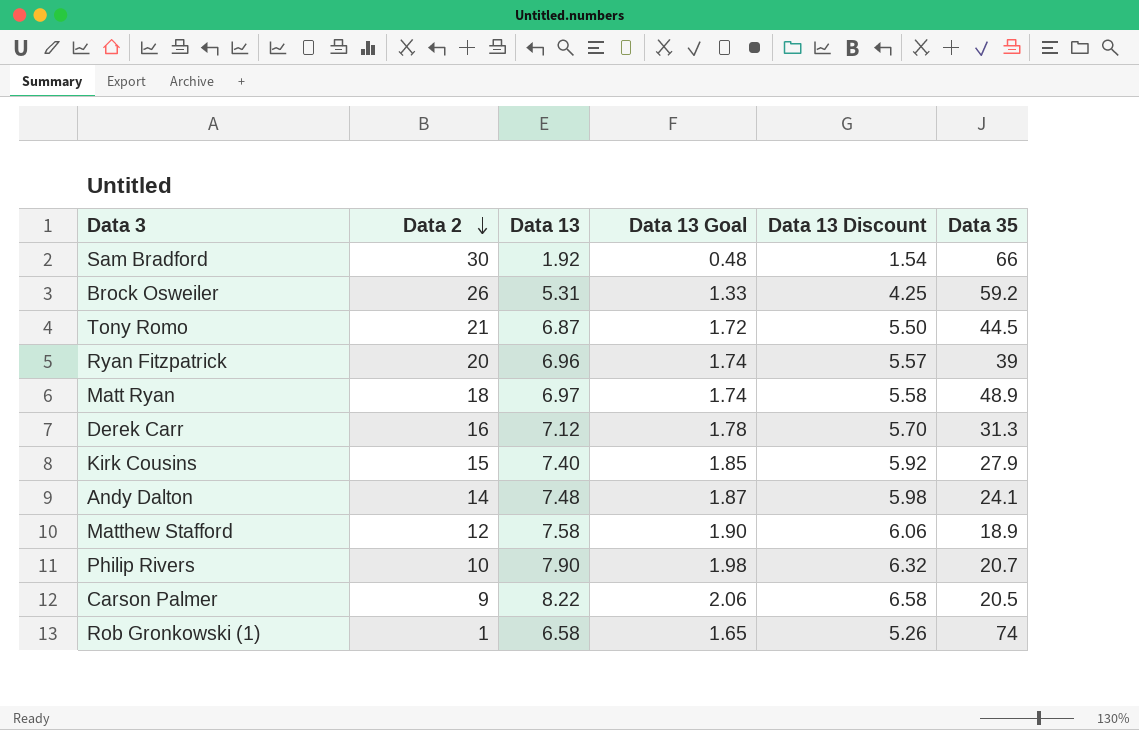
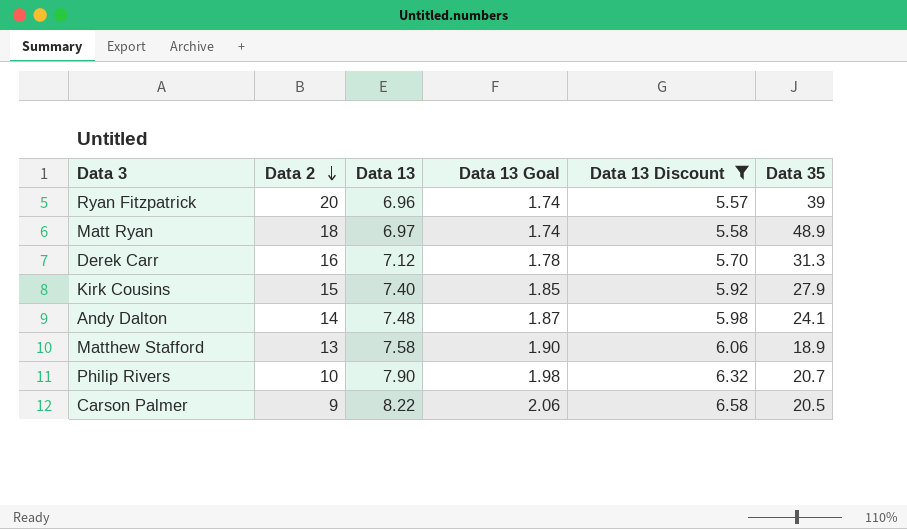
filter: none -> Data 13 Discount >= 5.57
Matthew Stafford | Data 2: 12 -> 13

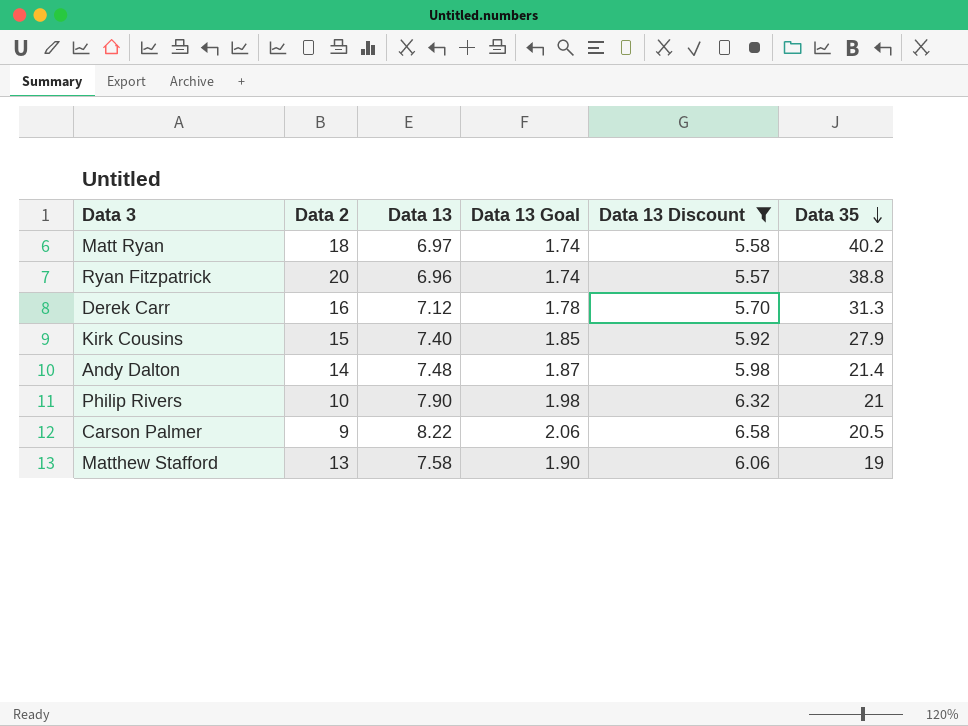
row order: Data 2 descending -> Data 35 descending
Matt Ryan | Data 35: 48.9 -> 40.2
Ryan Fitzpatrick | Data 35: 39 -> 38.8
Andy Dalton | Data 35: 24.1 -> 21.4
Philip Rivers | Data 35: 20.7 -> 21
Matthew Stafford | Data 35: 18.9 -> 19

